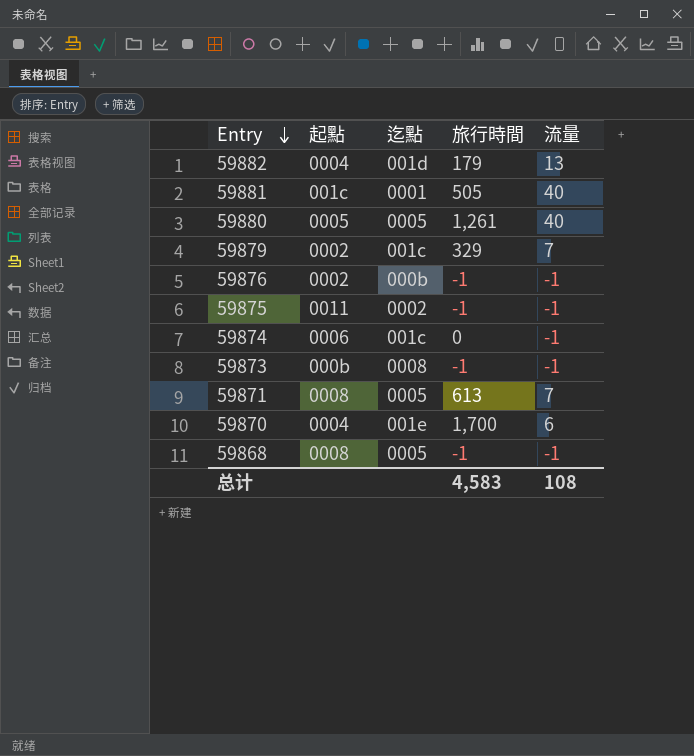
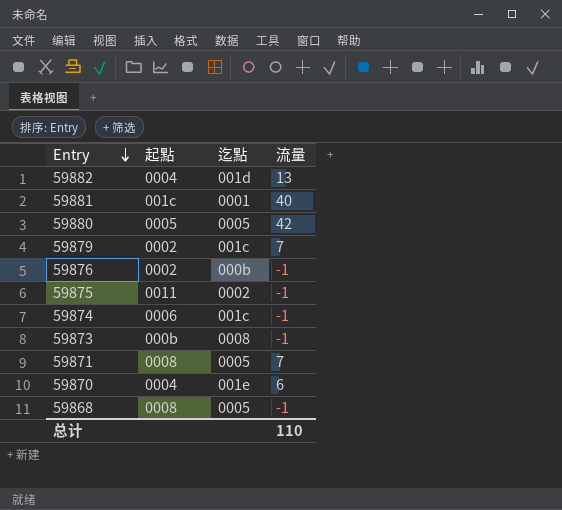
column 旅行時間 | position: 4 -> none
59880 | 流量: 40 -> 42
总计 | 流量: 108 -> 110

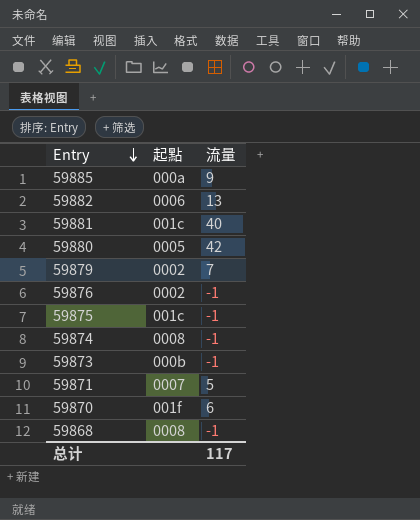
column 迄點 | position: 3 -> none
row 59885: none -> 000a | 9
59882 | 起點: 0004 -> 0006
59875 | 起點: 0011 -> 001c
59874 | 起點: 0006 -> 0008
59871 | 起點: 0008 -> 0007
59871 | 流量: 7 -> 5
59870 | 起點: 0004 -> 001f
总计 | 流量: 110 -> 117

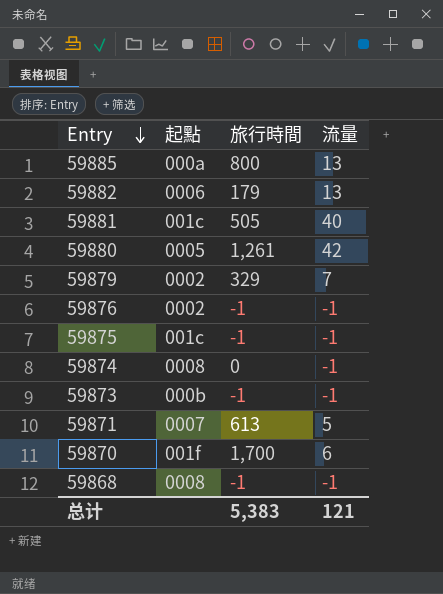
column 旅行時間 | position: none -> 3
59885 | 流量: 9 -> 13
总计 | 流量: 117 -> 121

